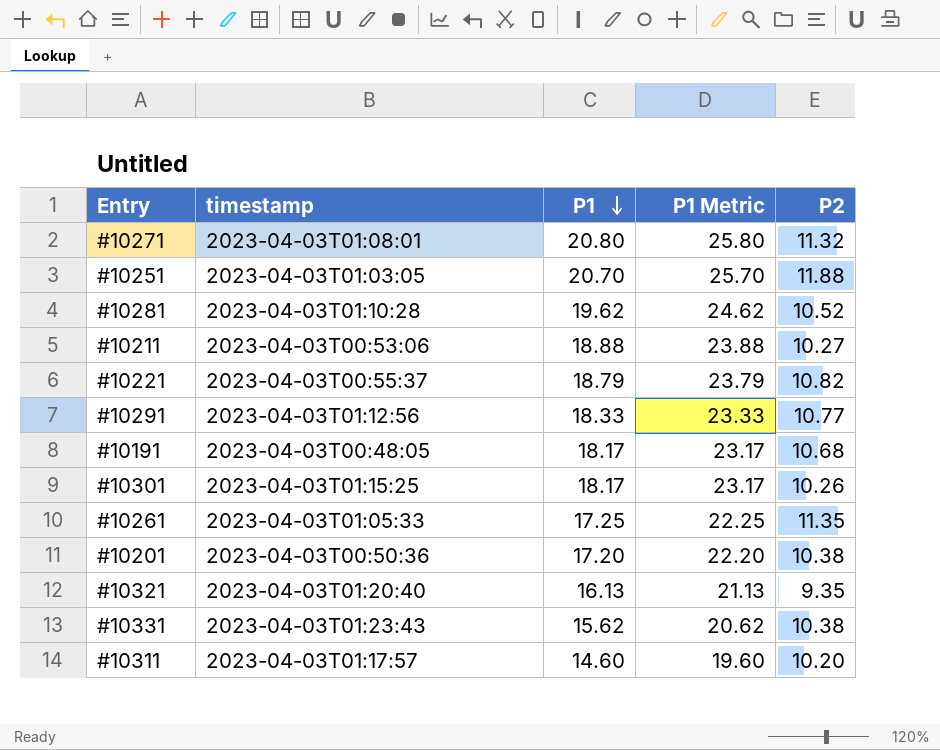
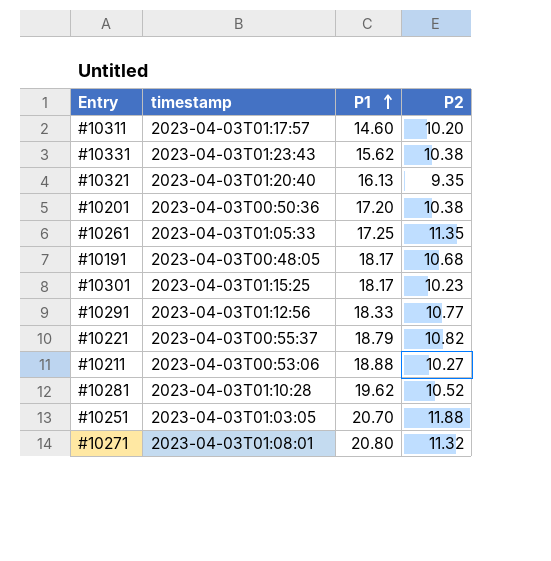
row order: P1 descending -> P1 ascending
column P1 Metric | formula: [P1] + 5 -> none
#10301 | P2: 10.26 -> 10.23

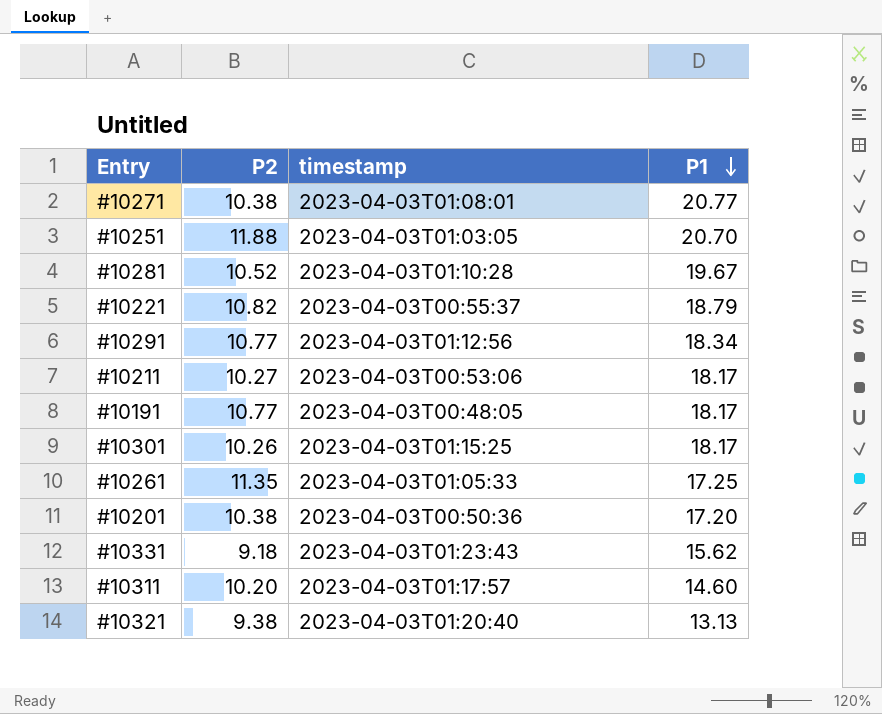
row order: P1 ascending -> P1 descending
column P2 | position: 4 -> 2
#10271 | P2: 11.32 -> 10.38
#10271 | P1: 20.80 -> 20.77
#10281 | P1: 19.62 -> 19.67
#10291 | P1: 18.33 -> 18.34
#10211 | P1: 18.88 -> 18.17
#10191 | P2: 10.68 -> 10.77
#10301 | P2: 10.23 -> 10.26
#10331 | P2: 10.38 -> 9.18
#10321 | P2: 9.35 -> 9.38
#10321 | P1: 16.13 -> 13.13

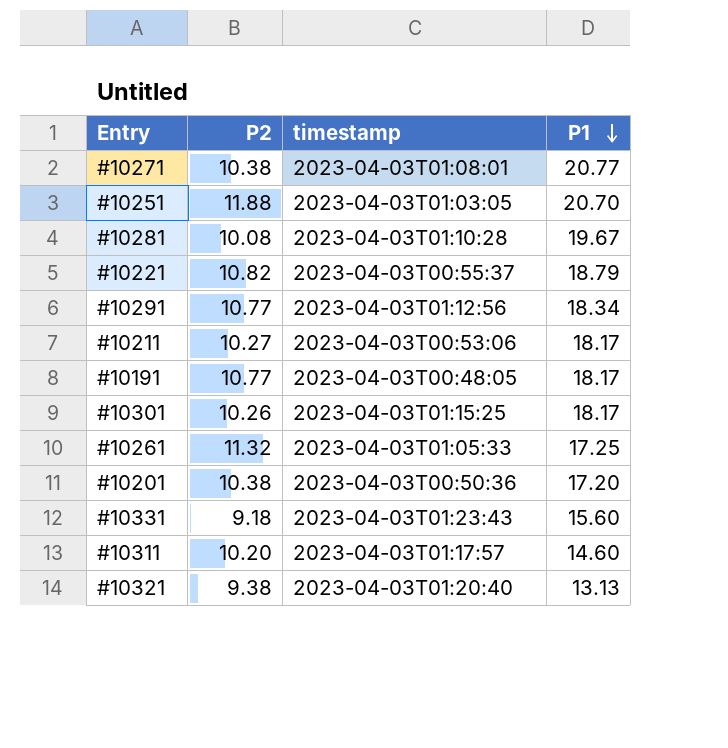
#10281 | P2: 10.52 -> 10.08
#10261 | P2: 11.35 -> 11.32
#10331 | P1: 15.62 -> 15.60

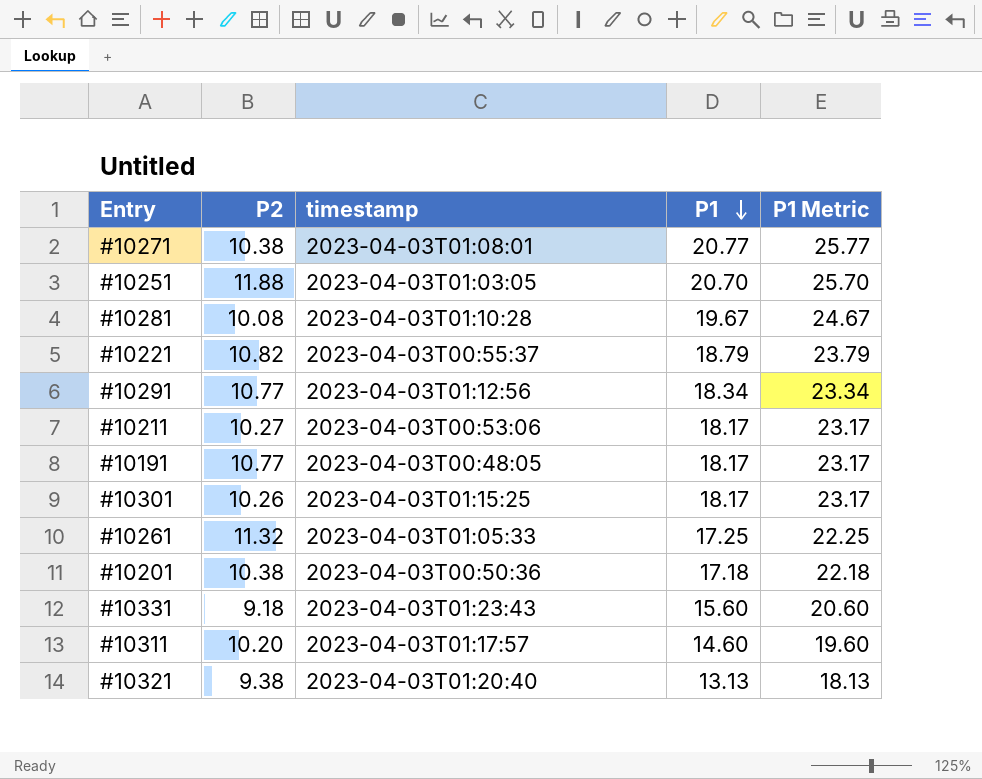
column P1 Metric | formula: none -> [P1] + 5
#10201 | P1: 17.20 -> 17.18

